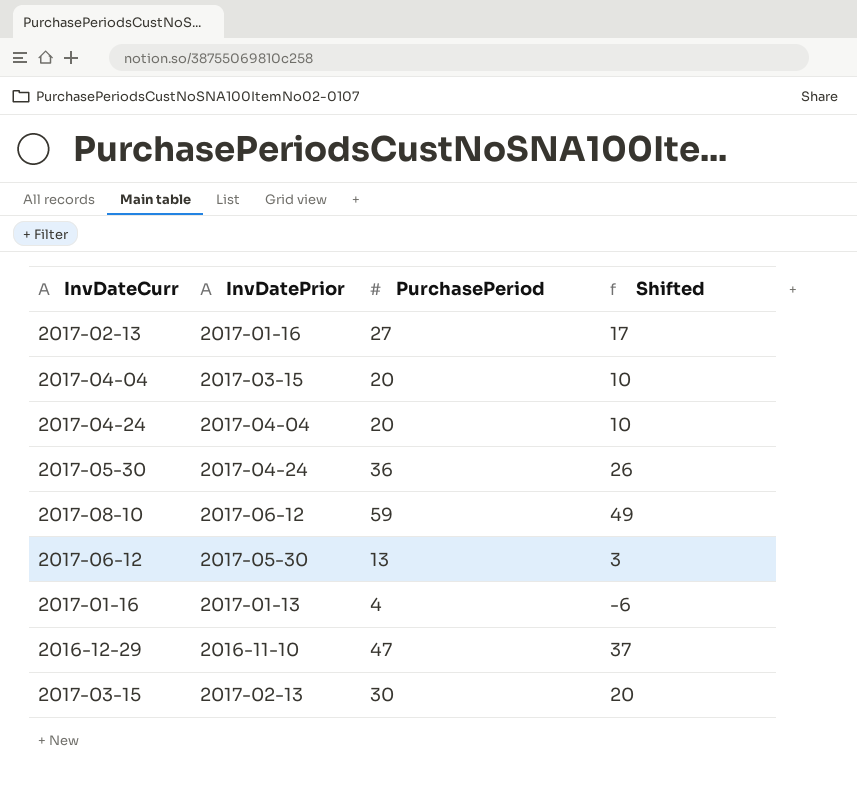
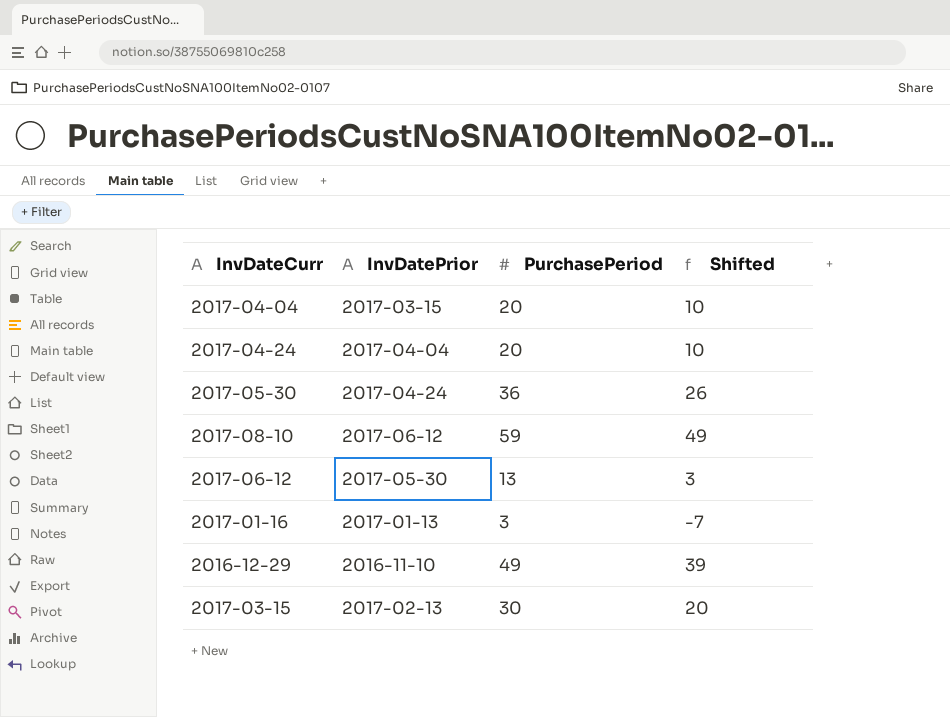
row 2017-02-13: 2017-01-16 | 27 | 17 -> none
2017-01-16 | PurchasePeriod: 4 -> 3
2017-01-16 | Shifted: -6 -> -7
2016-12-29 | PurchasePeriod: 47 -> 49
2016-12-29 | Shifted: 37 -> 39

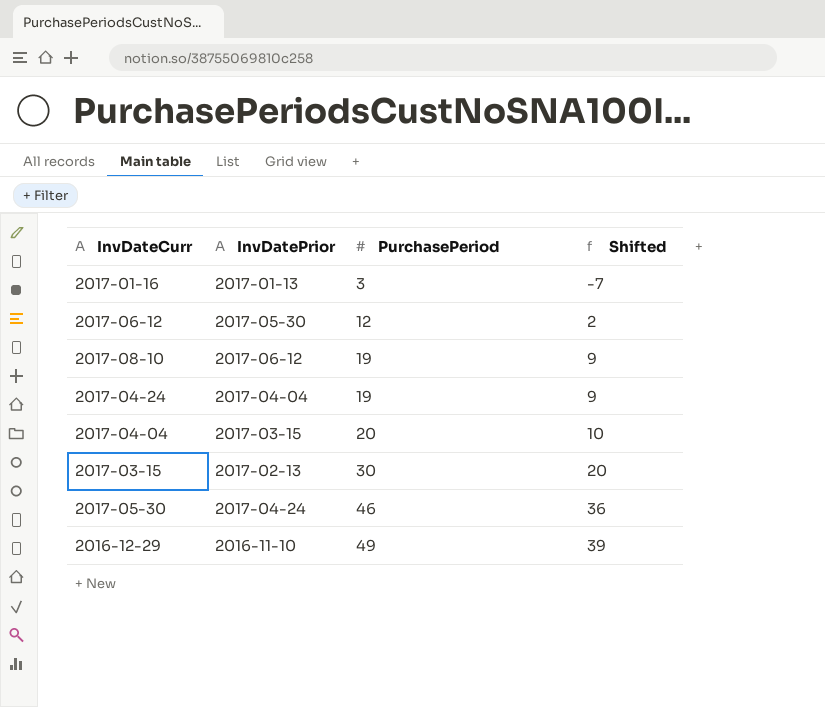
row order: none -> PurchasePeriod ascending
2017-06-12 | PurchasePeriod: 13 -> 12
2017-06-12 | Shifted: 3 -> 2
2017-08-10 | PurchasePeriod: 59 -> 19
2017-08-10 | Shifted: 49 -> 9
2017-04-24 | PurchasePeriod: 20 -> 19
2017-04-24 | Shifted: 10 -> 9
2017-05-30 | PurchasePeriod: 36 -> 46
2017-05-30 | Shifted: 26 -> 36

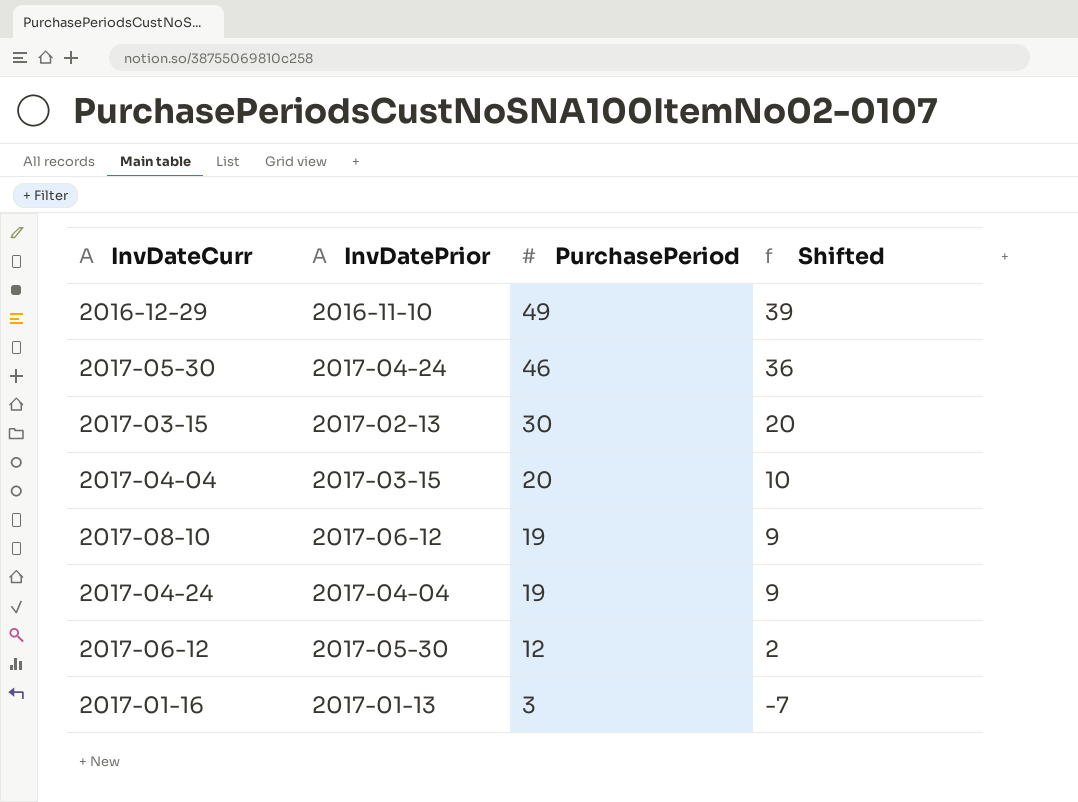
row order: PurchasePeriod ascending -> PurchasePeriod descending

